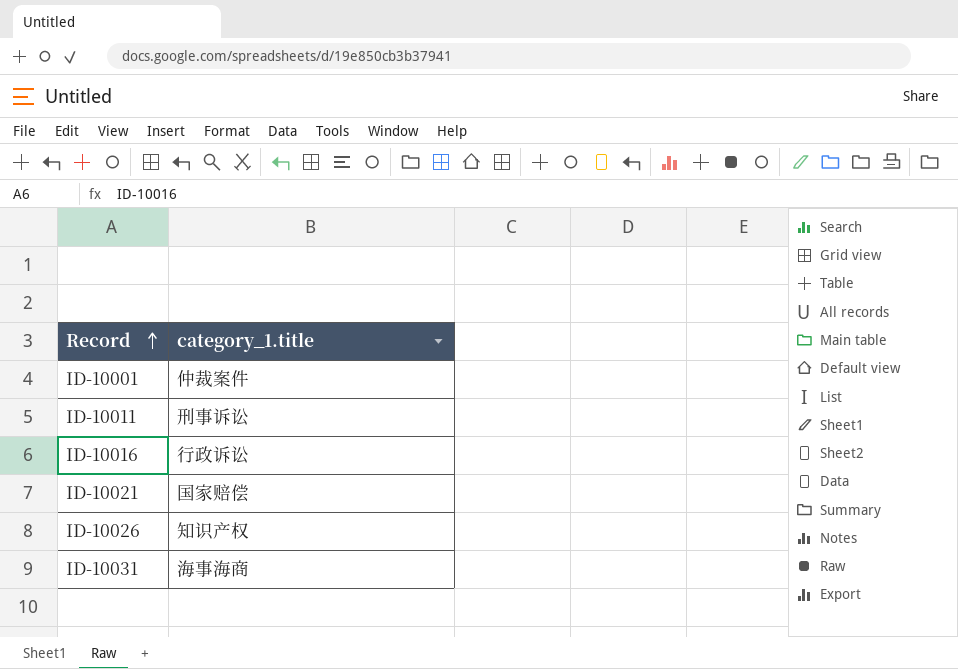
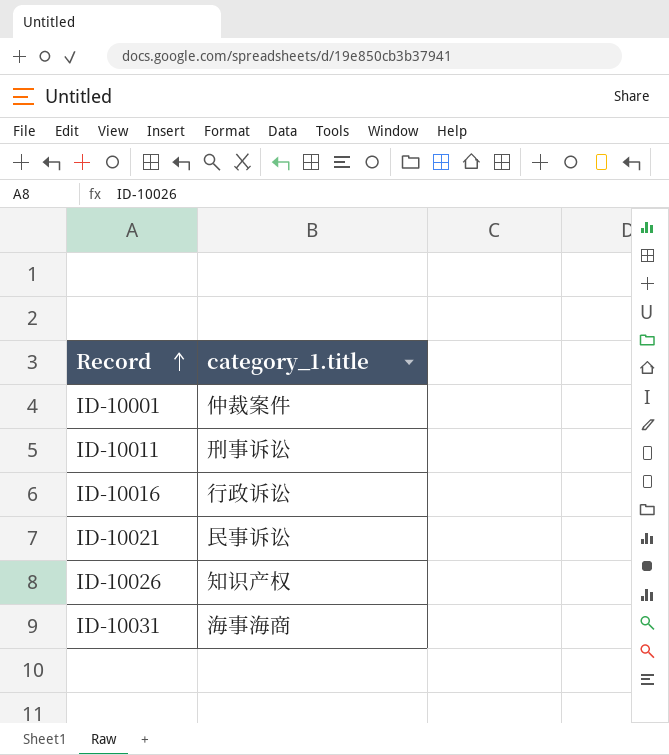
ID-10021 | category_1.title: 国家赔偿 -> 民事诉讼

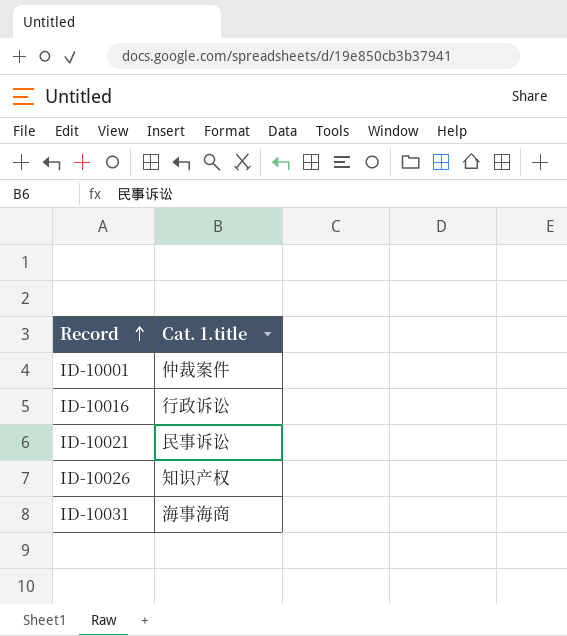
column name: category_1.title -> Cat. 1.title
row ID-10011: 刑事诉讼 -> none

